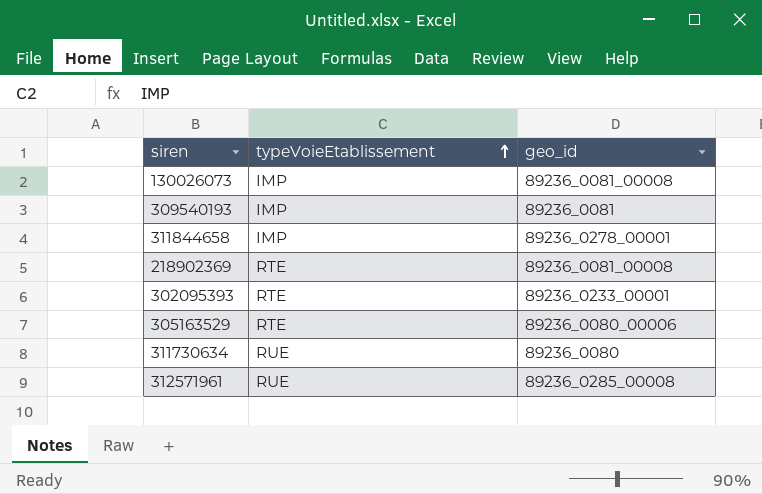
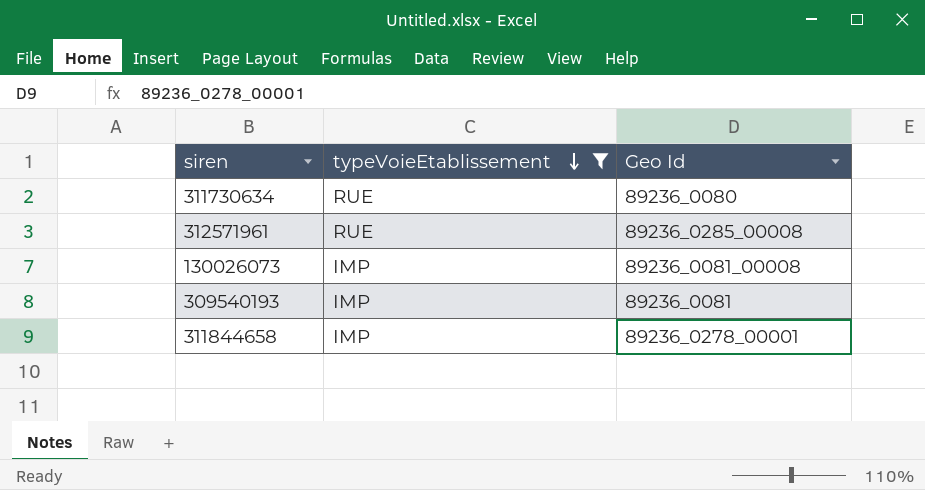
filter: none -> typeVoieEtablissement != RTE
row order: typeVoieEtablissement ascending -> typeVoieEtablissement descending
column name: geo_id -> Geo Id

